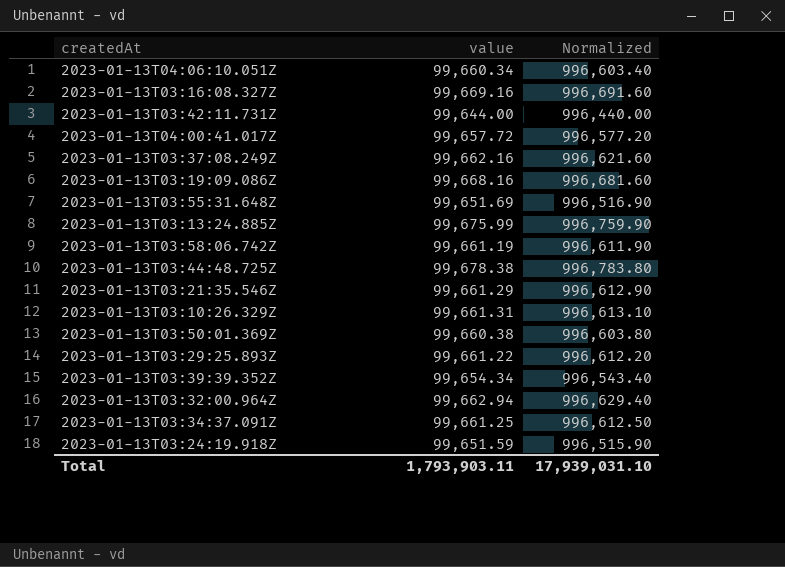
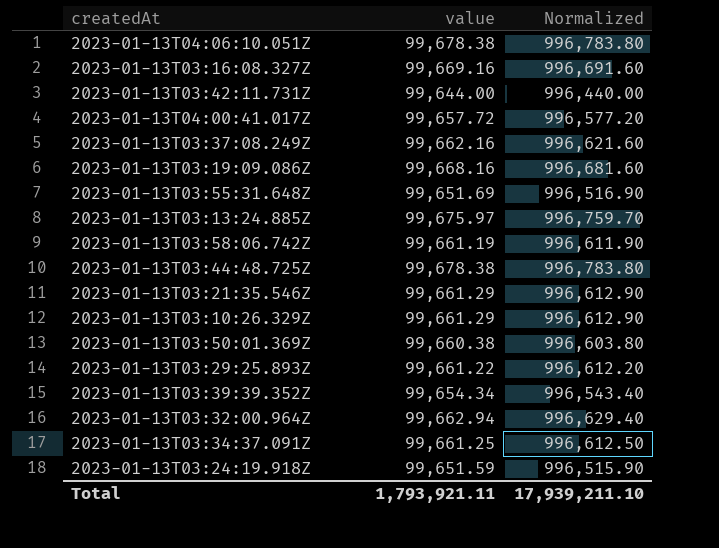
2023-01-13T04:06:10.051Z | value: 99,660.34 -> 99,678.38
2023-01-13T04:06:10.051Z | Normalized: 996,603.40 -> 996,783.80
2023-01-13T03:13:24.885Z | value: 99,675.99 -> 99,675.97
2023-01-13T03:13:24.885Z | Normalized: 996,759.90 -> 996,759.70
2023-01-13T03:10:26.329Z | value: 99,661.31 -> 99,661.29
2023-01-13T03:10:26.329Z | Normalized: 996,613.10 -> 996,612.90
Total | value: 1,793,903.11 -> 1,793,921.11
Total | Normalized: 17,939,031.10 -> 17,939,211.10

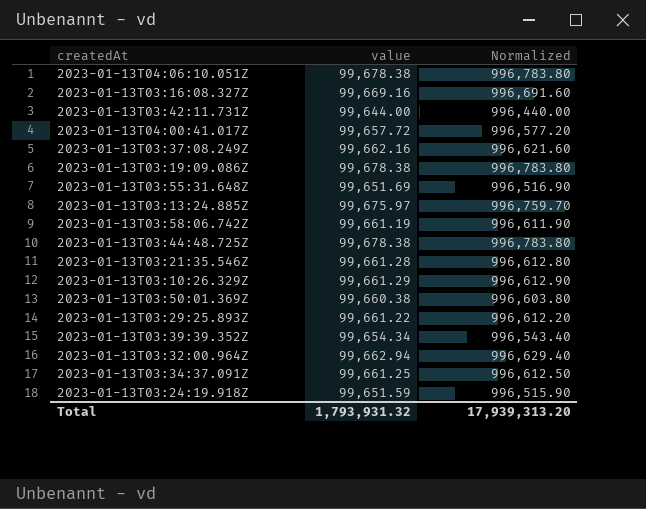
2023-01-13T03:19:09.086Z | value: 99,668.16 -> 99,678.38
2023-01-13T03:19:09.086Z | Normalized: 996,681.60 -> 996,783.80
2023-01-13T03:21:35.546Z | value: 99,661.29 -> 99,661.28
2023-01-13T03:21:35.546Z | Normalized: 996,612.90 -> 996,612.80
Total | value: 1,793,921.11 -> 1,793,931.32
Total | Normalized: 17,939,211.10 -> 17,939,313.20

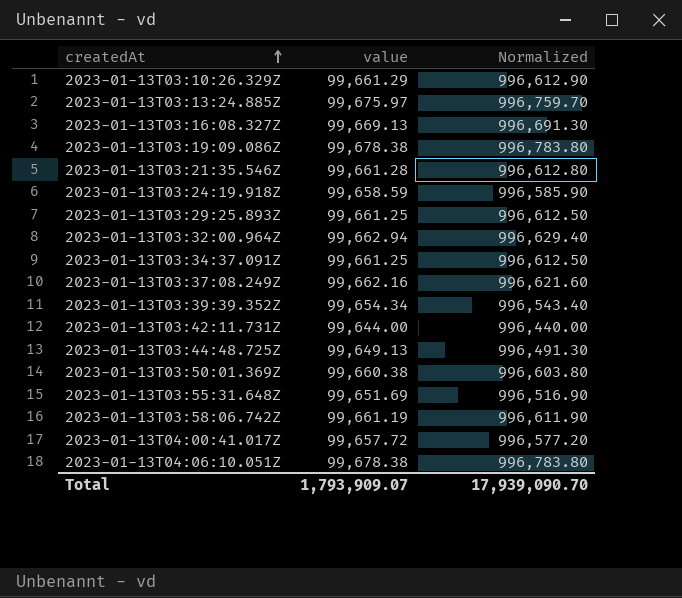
row order: none -> createdAt ascending
2023-01-13T03:16:08.327Z | value: 99,669.16 -> 99,669.13
2023-01-13T03:16:08.327Z | Normalized: 996,691.60 -> 996,691.30
2023-01-13T03:24:19.918Z | value: 99,651.59 -> 99,658.59
2023-01-13T03:24:19.918Z | Normalized: 996,515.90 -> 996,585.90
2023-01-13T03:29:25.893Z | value: 99,661.22 -> 99,661.25
2023-01-13T03:29:25.893Z | Normalized: 996,612.20 -> 996,612.50
2023-01-13T03:44:48.725Z | value: 99,678.38 -> 99,649.13
2023-01-13T03:44:48.725Z | Normalized: 996,783.80 -> 996,491.30
Total | value: 1,793,931.32 -> 1,793,909.07
Total | Normalized: 17,939,313.20 -> 17,939,090.70

